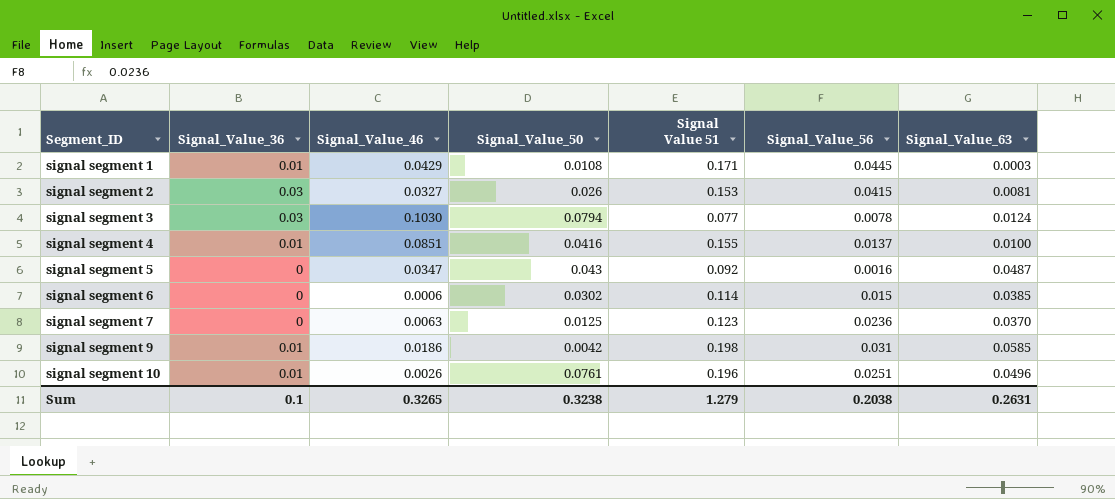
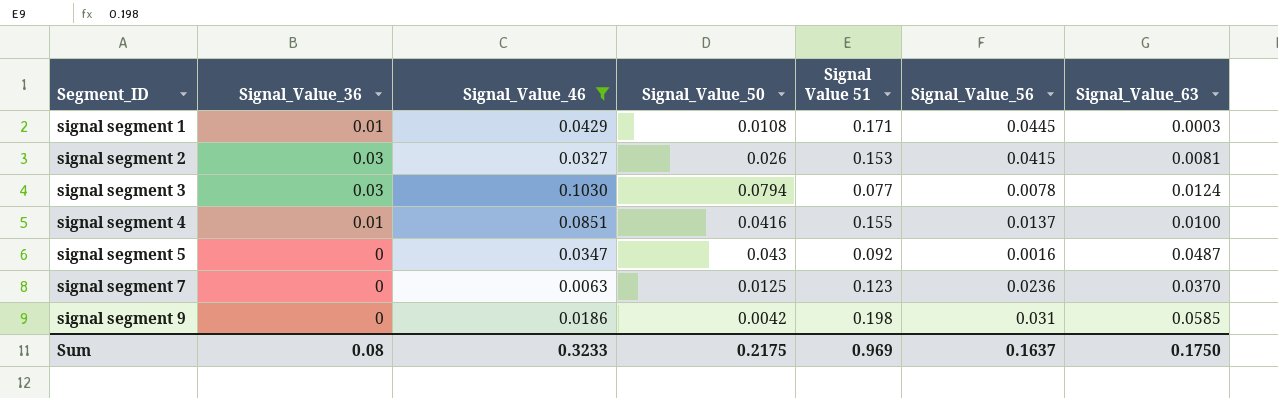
filter: none -> Signal_Value_46 >= 0.0063
signal segment 9 | Signal_Value_36: 0.01 -> 0
Sum | Signal_Value_36: 0.1 -> 0.08
Sum | Signal_Value_46: 0.3265 -> 0.3233
Sum | Signal_Value_50: 0.3238 -> 0.2175
Sum | Signal Value 51: 1.279 -> 0.969
Sum | Signal_Value_56: 0.2038 -> 0.1637
Sum | Signal_Value_63: 0.2631 -> 0.1750

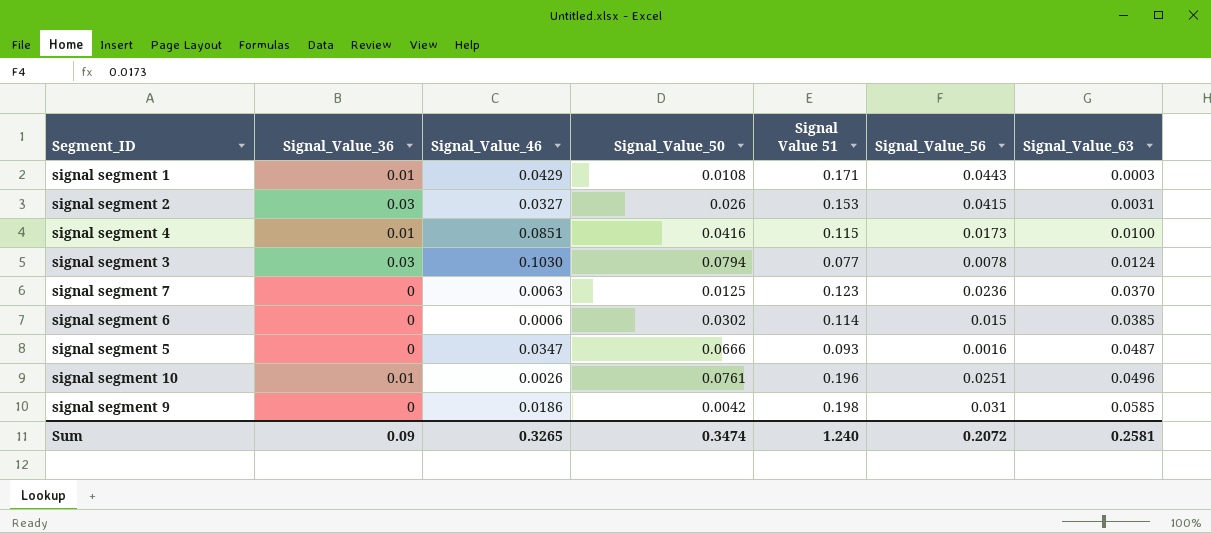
filter: Signal_Value_46 >= 0.0063 -> none
row order: Segment_ID ascending -> Signal_Value_63 ascending
signal segment 1 | Signal_Value_56: 0.0445 -> 0.0443
signal segment 2 | Signal_Value_63: 0.0081 -> 0.0031
signal segment 4 | Signal Value 51: 0.155 -> 0.115
signal segment 4 | Signal_Value_56: 0.0137 -> 0.0173
signal segment 5 | Signal_Value_50: 0.043 -> 0.0666
signal segment 5 | Signal Value 51: 0.092 -> 0.093
Sum | Signal_Value_36: 0.08 -> 0.09
Sum | Signal_Value_46: 0.3233 -> 0.3265
Sum | Signal_Value_50: 0.2175 -> 0.3474
Sum | Signal Value 51: 0.969 -> 1.240
Sum | Signal_Value_56: 0.1637 -> 0.2072
Sum | Signal_Value_63: 0.1750 -> 0.2581

